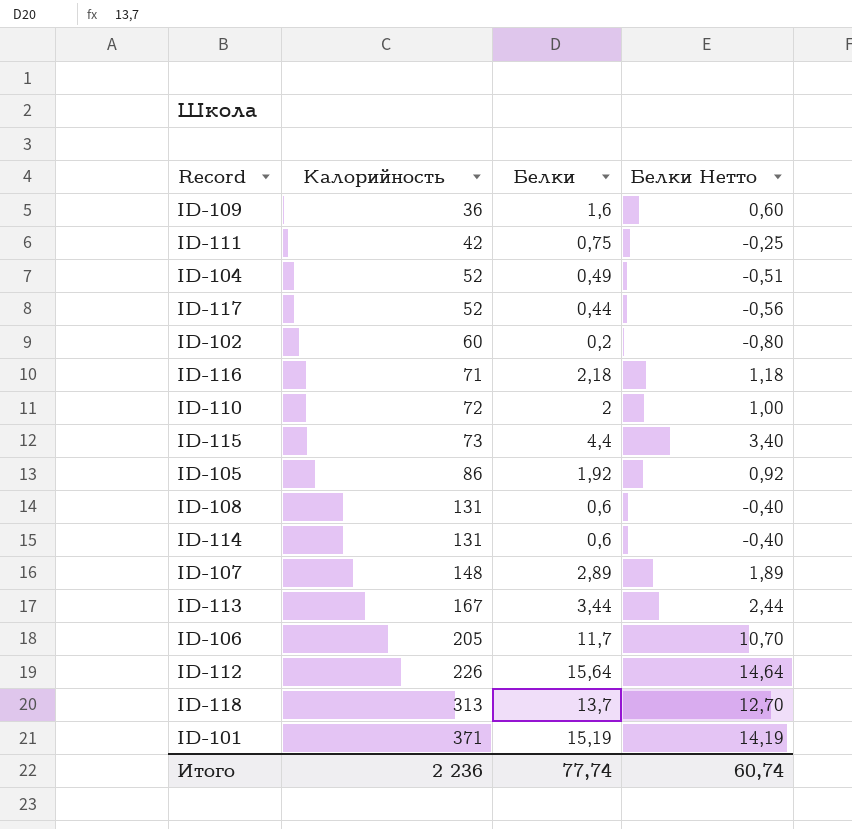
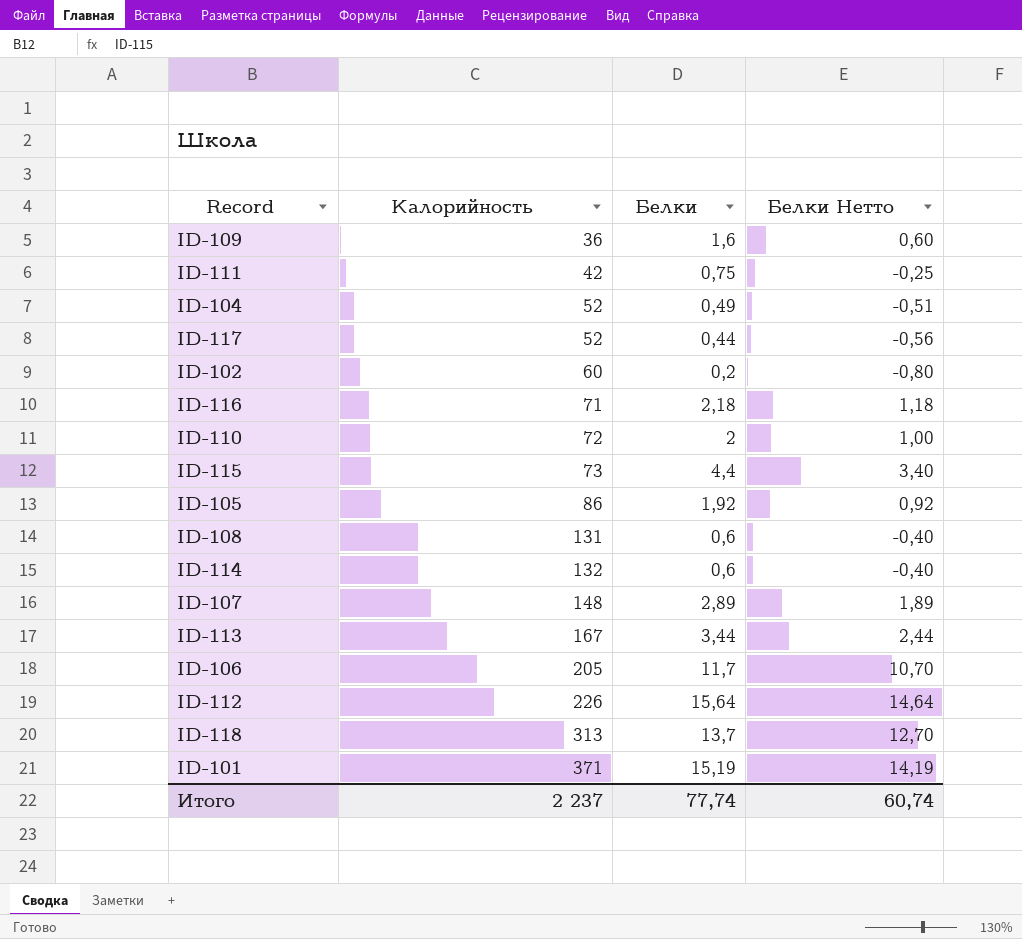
ID-114 | Калорийность: 131 -> 132
Итого | Калорийность: 2 236 -> 2 237

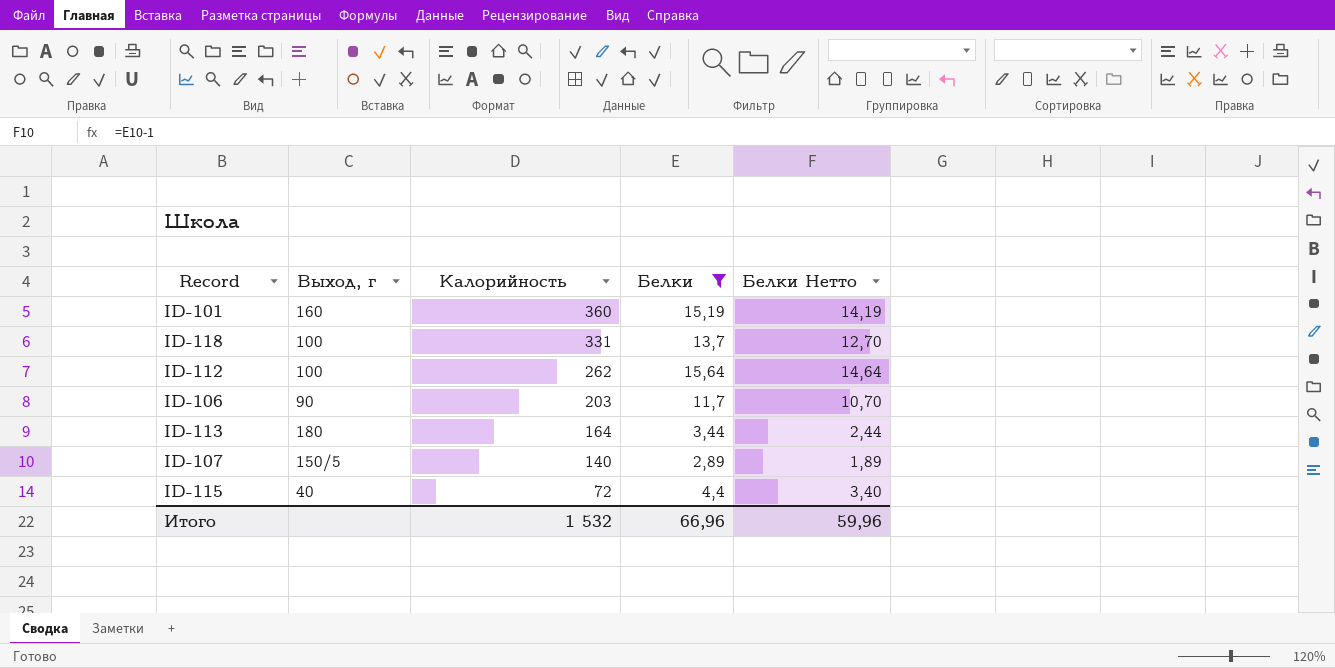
filter: none -> Белки >= 2,89
row order: Калорийность ascending -> Калорийность descending
column Выход, г | position: none -> 2
ID-101 | Калорийность: 371 -> 360
ID-118 | Калорийность: 313 -> 331
ID-112 | Калорийность: 226 -> 262
ID-106 | Калорийность: 205 -> 203
ID-113 | Калорийность: 167 -> 164
ID-107 | Калорийность: 148 -> 140
ID-115 | Калорийность: 73 -> 72
Итого | Калорийность: 2 237 -> 1 532
Итого | Белки: 77,74 -> 66,96
Итого | Белки Нетто: 60,74 -> 59,96

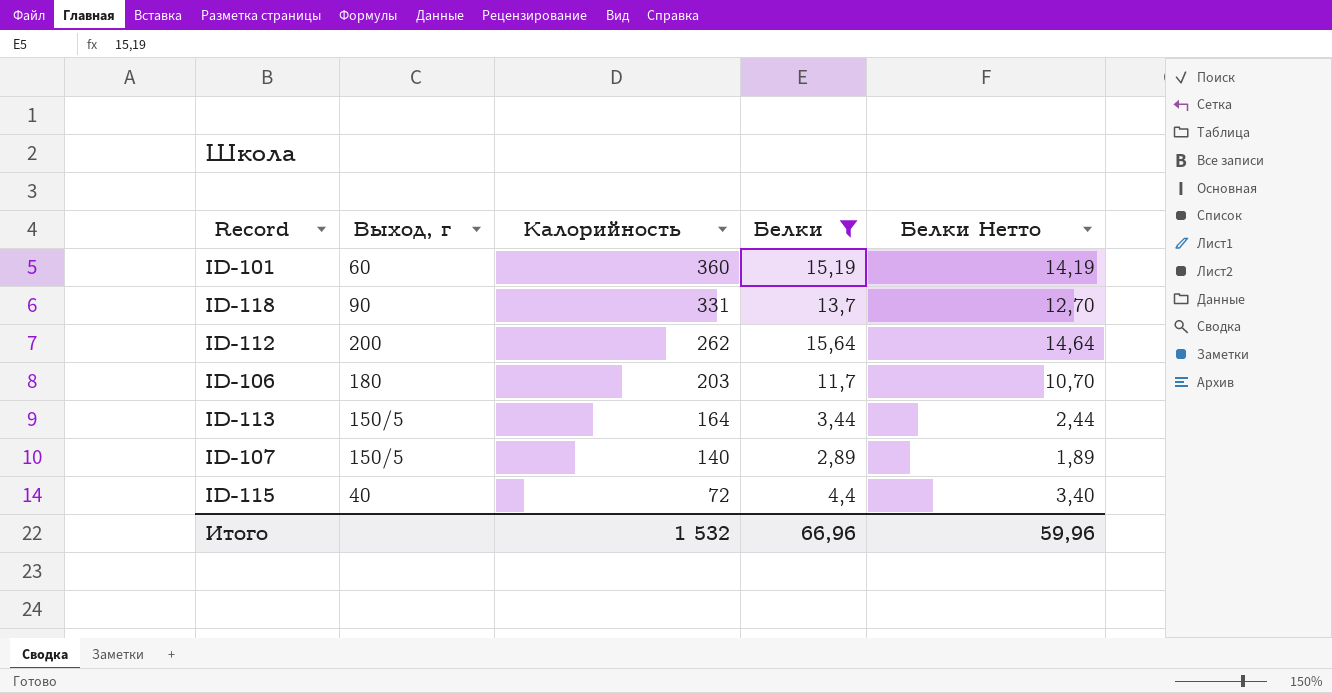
ID-101 | Выход, г: 160 -> 60
ID-118 | Выход, г: 100 -> 90
ID-112 | Выход, г: 100 -> 200
ID-106 | Выход, г: 90 -> 180
ID-113 | Выход, г: 180 -> 150/5

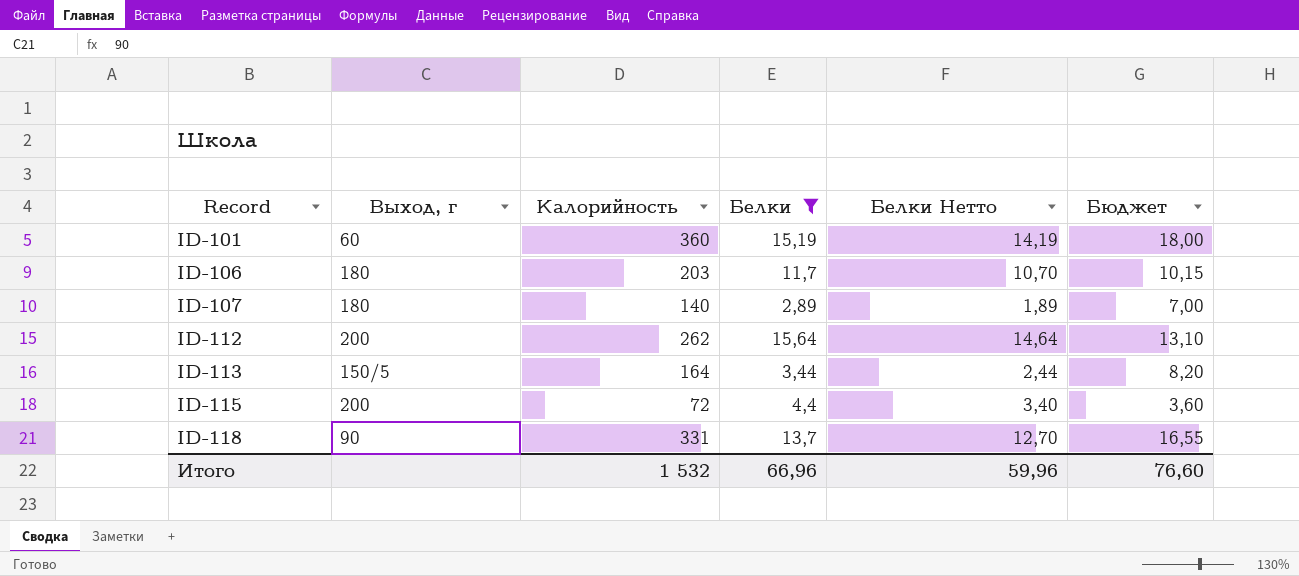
row order: Калорийность descending -> Record ascending
column Бюджет | formula: none -> [Калорийность] * 0,05
ID-107 | Выход, г: 150/5 -> 180
ID-115 | Выход, г: 40 -> 200

